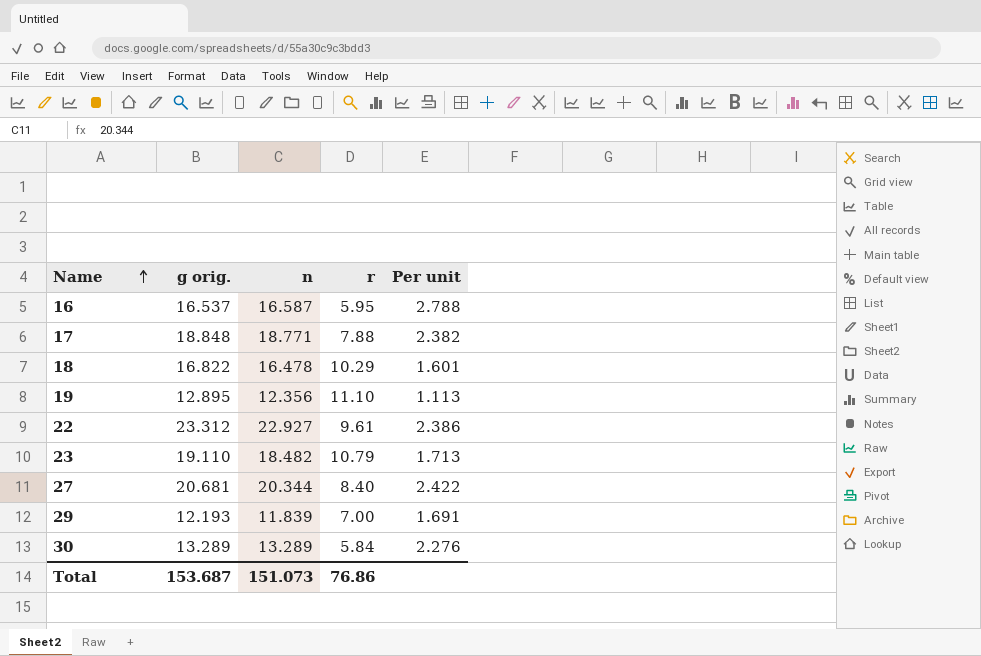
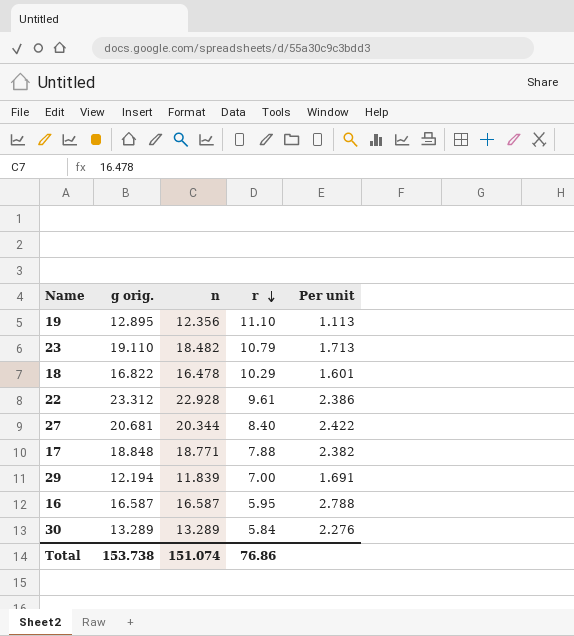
row order: Name ascending -> r descending
22 | n: 22.927 -> 22.928
29 | g orig.: 12.193 -> 12.194
16 | g orig.: 16.537 -> 16.587
Total | g orig.: 153.687 -> 153.738
Total | n: 151.073 -> 151.074

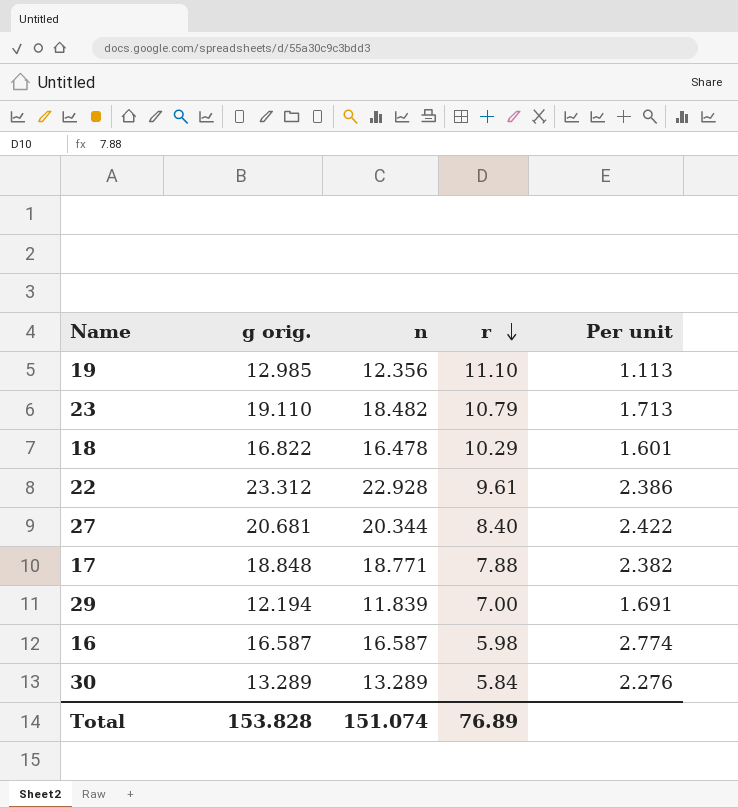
19 | g orig.: 12.895 -> 12.985
16 | r: 5.95 -> 5.98
16 | Per unit: 2.788 -> 2.774
Total | g orig.: 153.738 -> 153.828
Total | r: 76.86 -> 76.89

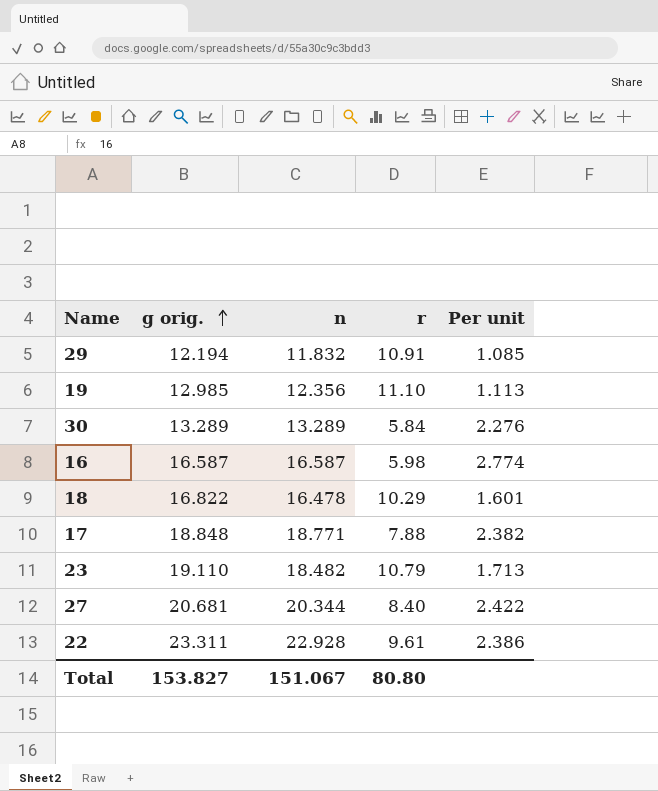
row order: r descending -> g orig. ascending
29 | n: 11.839 -> 11.832
29 | r: 7.00 -> 10.91
29 | Per unit: 1.691 -> 1.085
22 | g orig.: 23.312 -> 23.311
Total | g orig.: 153.828 -> 153.827
Total | n: 151.074 -> 151.067
Total | r: 76.89 -> 80.80

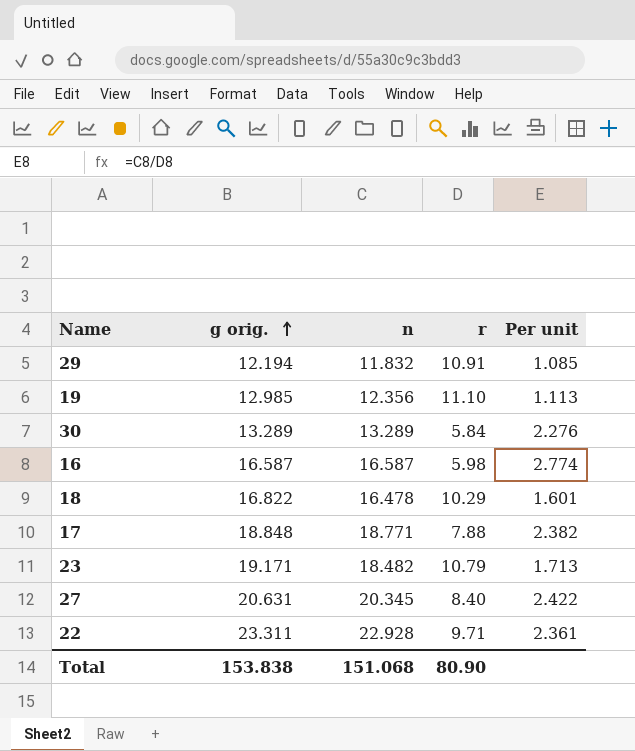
23 | g orig.: 19.110 -> 19.171
27 | g orig.: 20.681 -> 20.631
27 | n: 20.344 -> 20.345
22 | r: 9.61 -> 9.71
22 | Per unit: 2.386 -> 2.361
Total | g orig.: 153.827 -> 153.838
Total | n: 151.067 -> 151.068
Total | r: 80.80 -> 80.90

